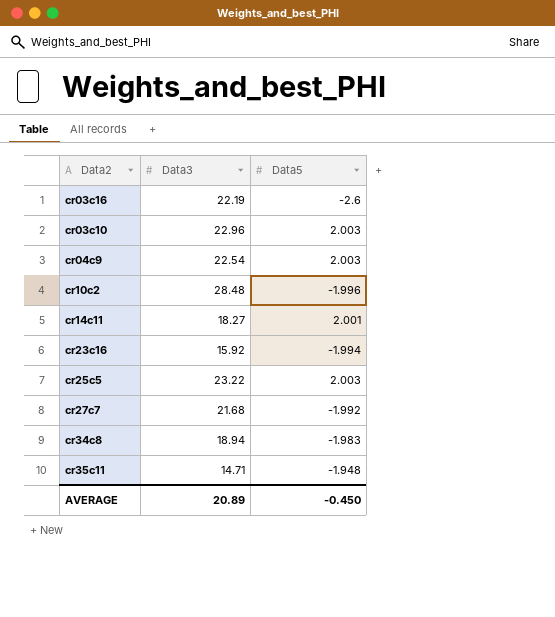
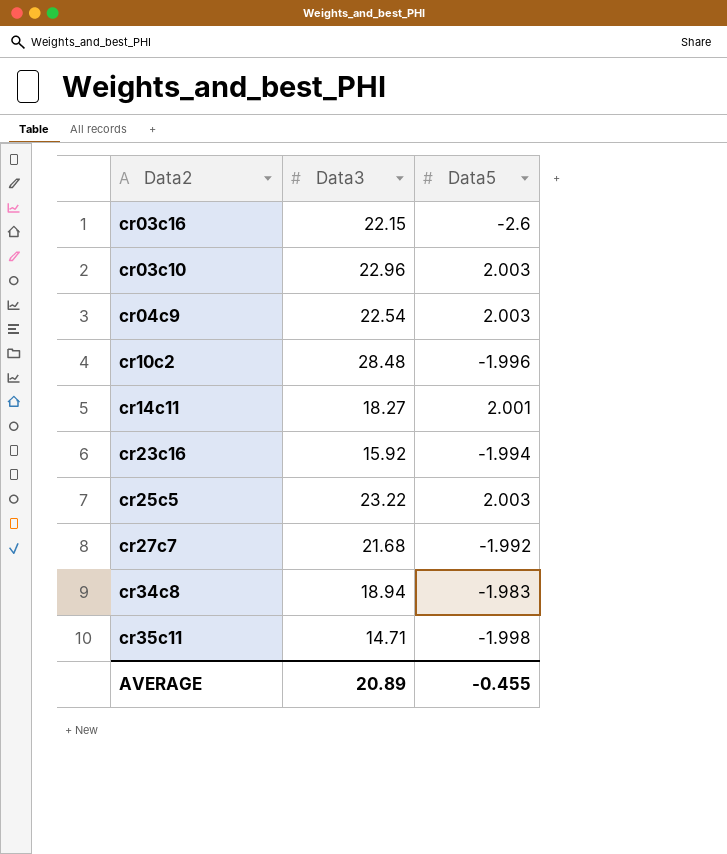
cr03c16 | Data3: 22.19 -> 22.15
cr35c11 | Data5: -1.948 -> -1.998
AVERAGE | Data5: -0.450 -> -0.455

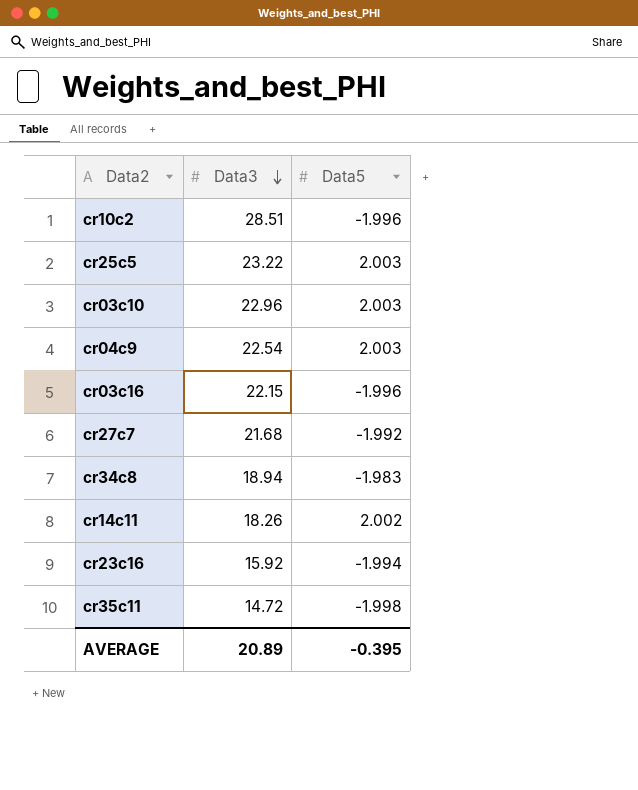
row order: none -> Data3 descending
cr10c2 | Data3: 28.48 -> 28.51
cr03c16 | Data5: -2.6 -> -1.996
cr14c11 | Data3: 18.27 -> 18.26
cr14c11 | Data5: 2.001 -> 2.002
cr35c11 | Data3: 14.71 -> 14.72
AVERAGE | Data5: -0.455 -> -0.395

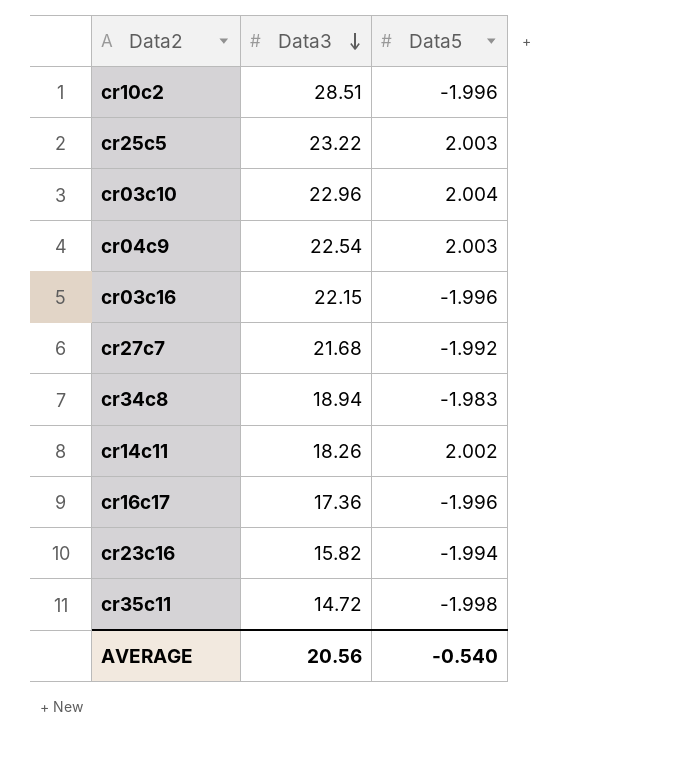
cr03c10 | Data5: 2.003 -> 2.004
row cr16c17: none -> 17.36 | -1.996
cr23c16 | Data3: 15.92 -> 15.82
AVERAGE | Data3: 20.89 -> 20.56
AVERAGE | Data5: -0.395 -> -0.540

